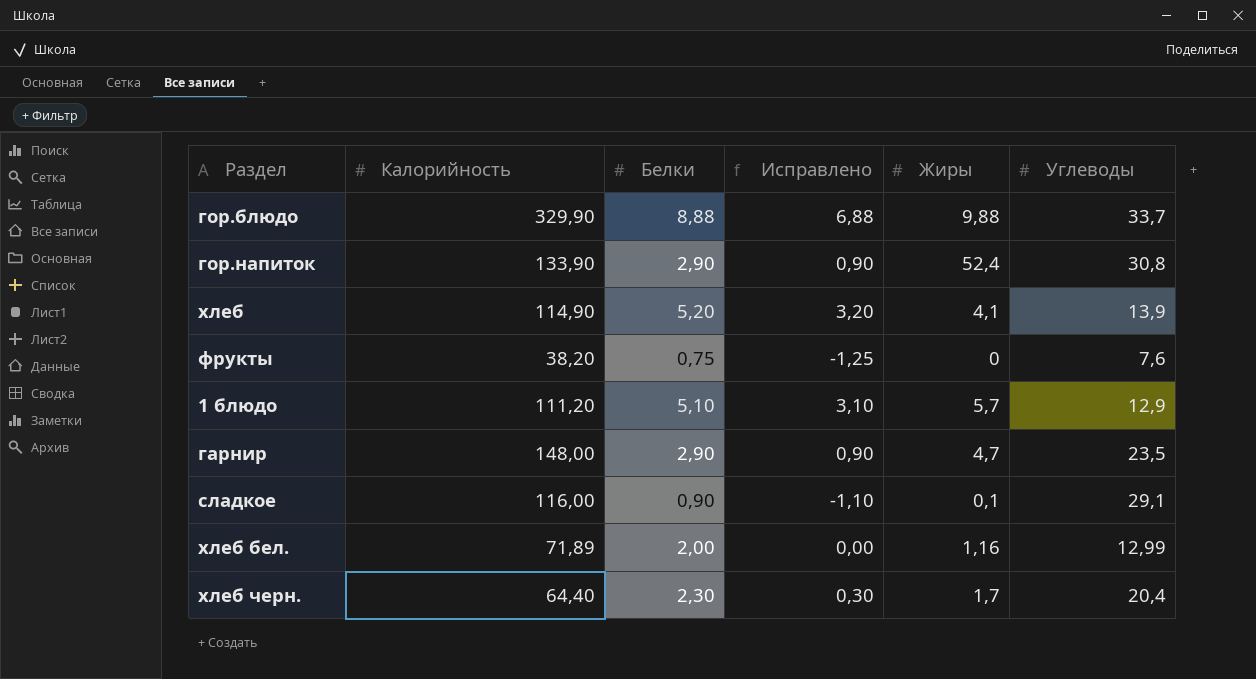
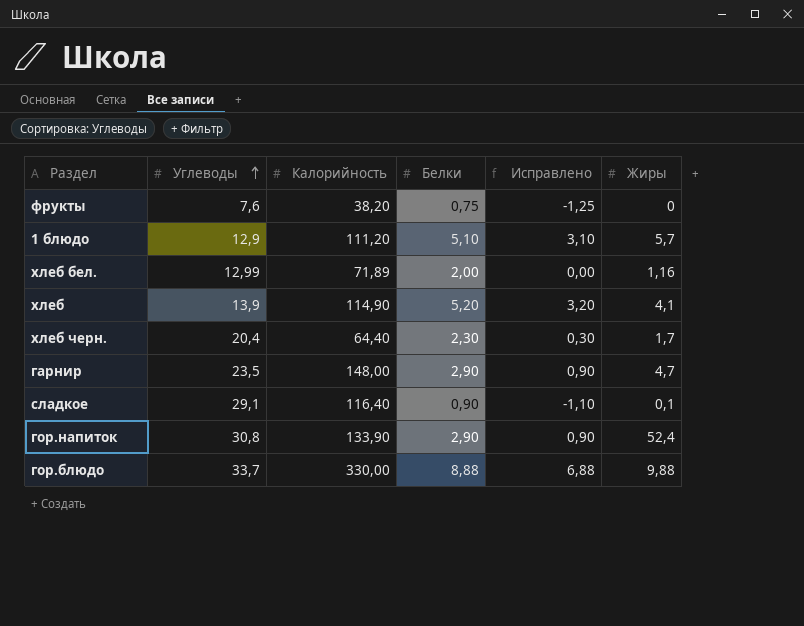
row order: none -> Углеводы ascending
column Углеводы | position: 6 -> 2
сладкое | Калорийность: 116,00 -> 116,40
гор.блюдо | Калорийность: 329,90 -> 330,00

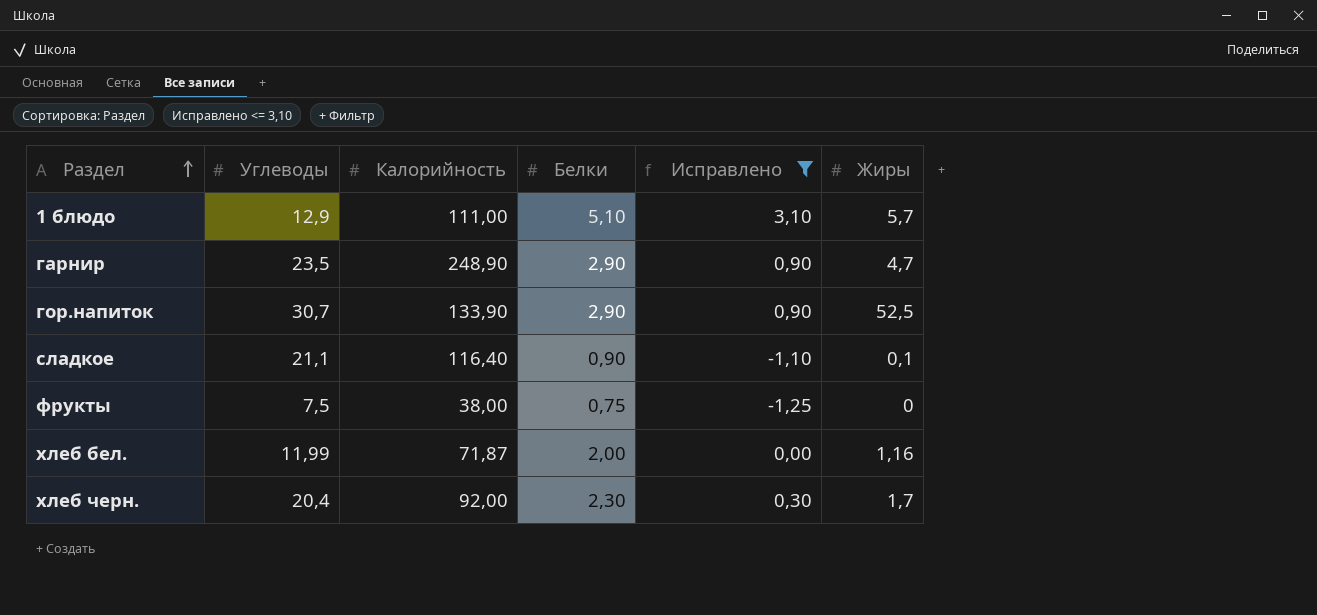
filter: none -> Исправлено <= 3,10
row order: Углеводы ascending -> Раздел ascending
1 блюдо | Калорийность: 111,20 -> 111,00
гарнир | Калорийность: 148,00 -> 248,90
гор.напиток | Углеводы: 30,8 -> 30,7
гор.напиток | Жиры: 52,4 -> 52,5
сладкое | Углеводы: 29,1 -> 21,1
фрукты | Углеводы: 7,6 -> 7,5
фрукты | Калорийность: 38,20 -> 38,00
хлеб бел. | Углеводы: 12,99 -> 11,99
хлеб бел. | Калорийность: 71,89 -> 71,87
хлеб черн. | Калорийность: 64,40 -> 92,00

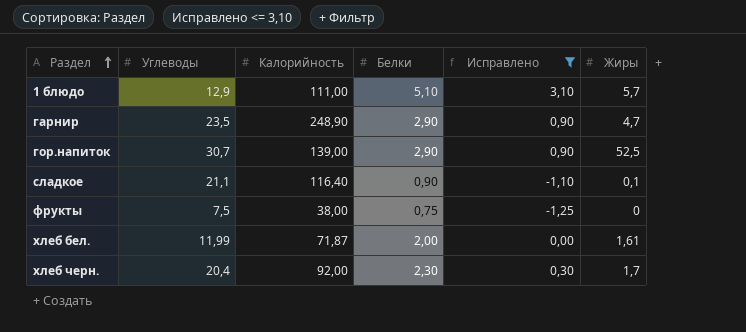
гор.напиток | Калорийность: 133,90 -> 139,00
хлеб бел. | Жиры: 1,16 -> 1,61

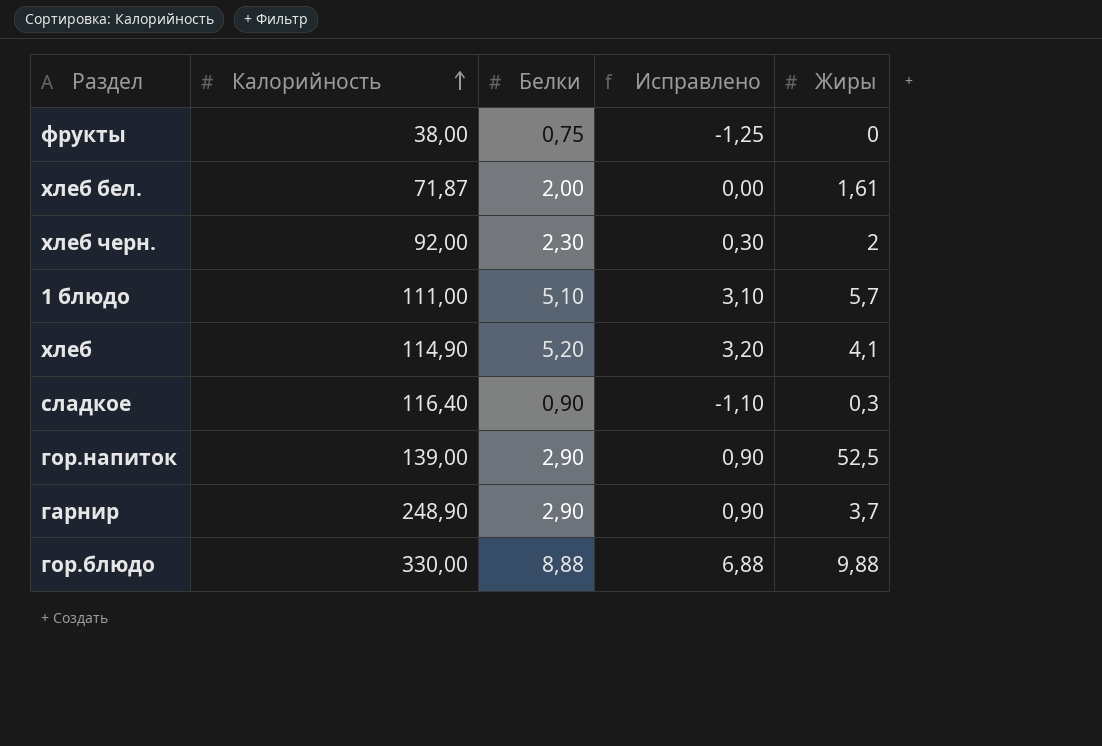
filter: Исправлено <= 3,10 -> none
row order: Раздел ascending -> Калорийность ascending
column Углеводы | position: 2 -> none
хлеб черн. | Жиры: 1,7 -> 2
сладкое | Жиры: 0,1 -> 0,3
гарнир | Жиры: 4,7 -> 3,7

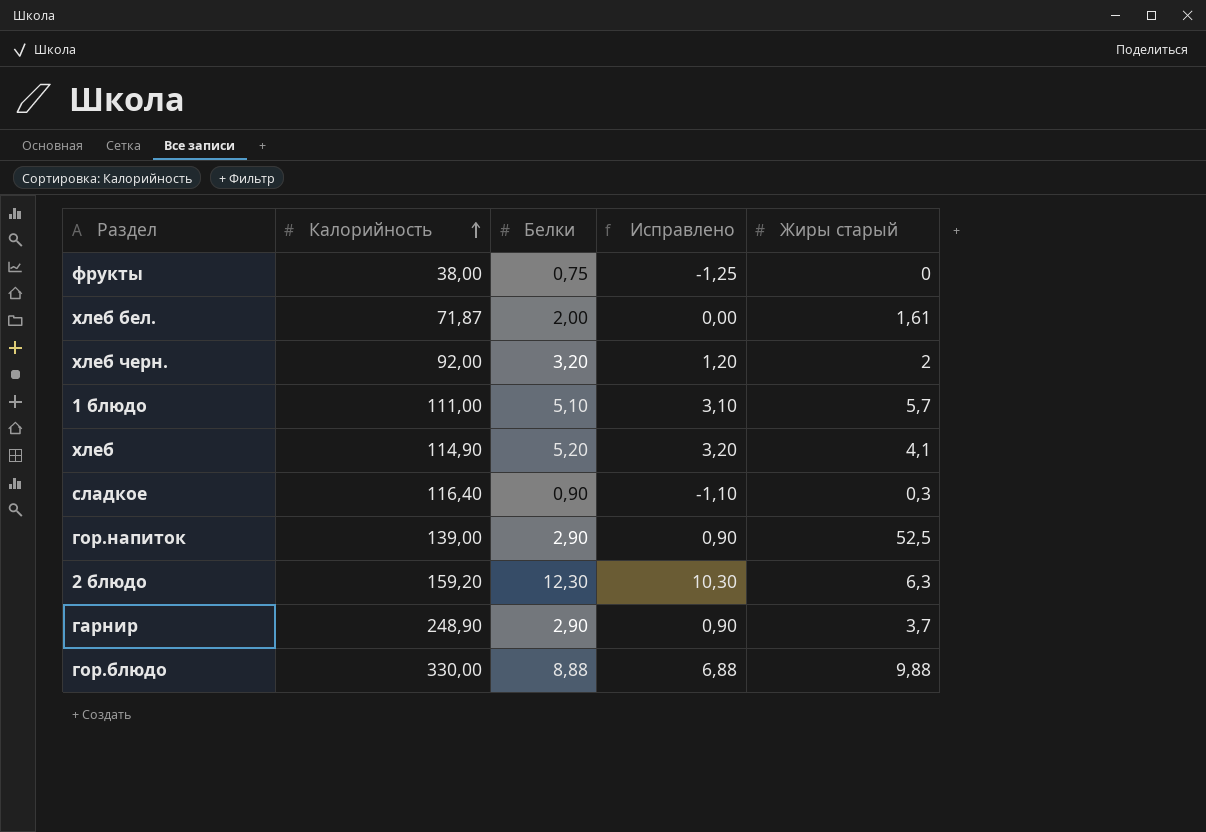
column name: Жиры -> Жиры старый
хлеб черн. | Белки: 2,30 -> 3,20
хлеб черн. | Исправлено: 0,30 -> 1,20
row 2 блюдо: none -> 159,20 | 12,30 | 10,30 | 6,3

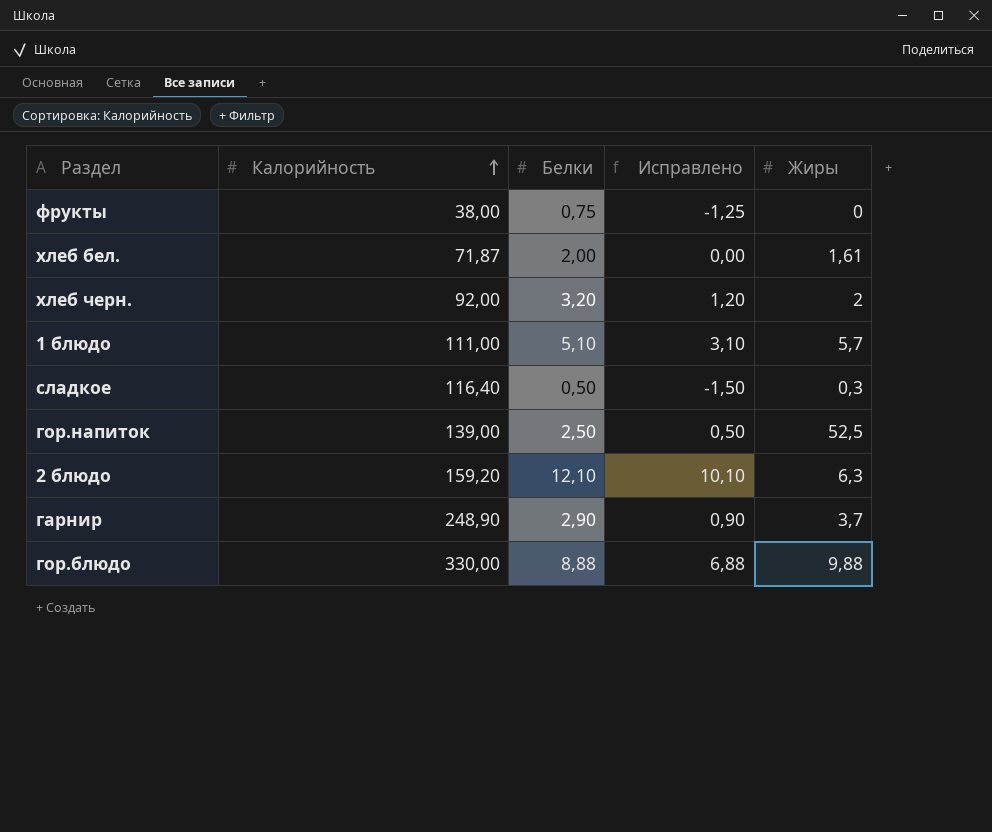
column name: Жиры старый -> Жиры
row хлеб: 114,90 | 5,20 | 3,20 | 4,1 -> none
сладкое | Белки: 0,90 -> 0,50
сладкое | Исправлено: -1,10 -> -1,50
гор.напиток | Белки: 2,90 -> 2,50
гор.напиток | Исправлено: 0,90 -> 0,50
2 блюдо | Белки: 12,30 -> 12,10
2 блюдо | Исправлено: 10,30 -> 10,10

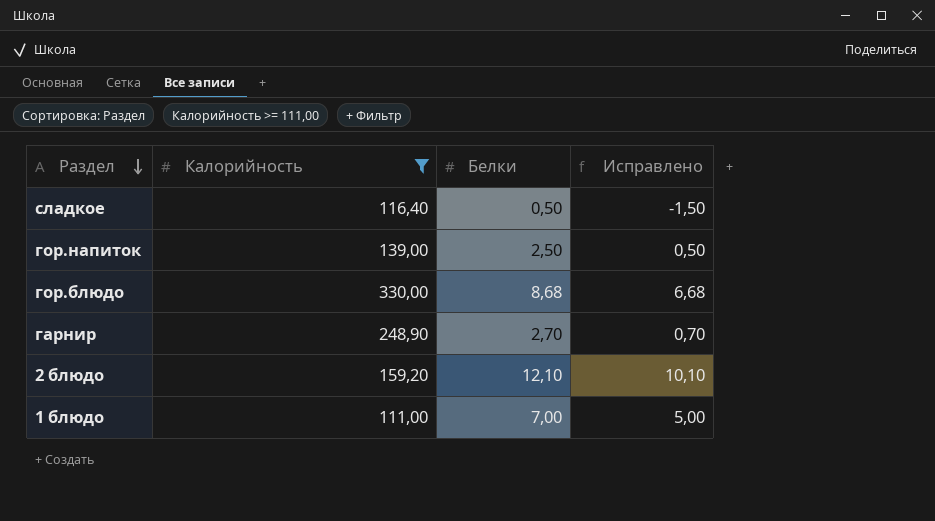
filter: none -> Калорийность >= 111,00
row order: Калорийность ascending -> Раздел descending
column Жиры | position: 5 -> none
гор.блюдо | Белки: 8,88 -> 8,68
гор.блюдо | Исправлено: 6,88 -> 6,68
гарнир | Белки: 2,90 -> 2,70
гарнир | Исправлено: 0,90 -> 0,70
1 блюдо | Белки: 5,10 -> 7,00
1 блюдо | Исправлено: 3,10 -> 5,00

